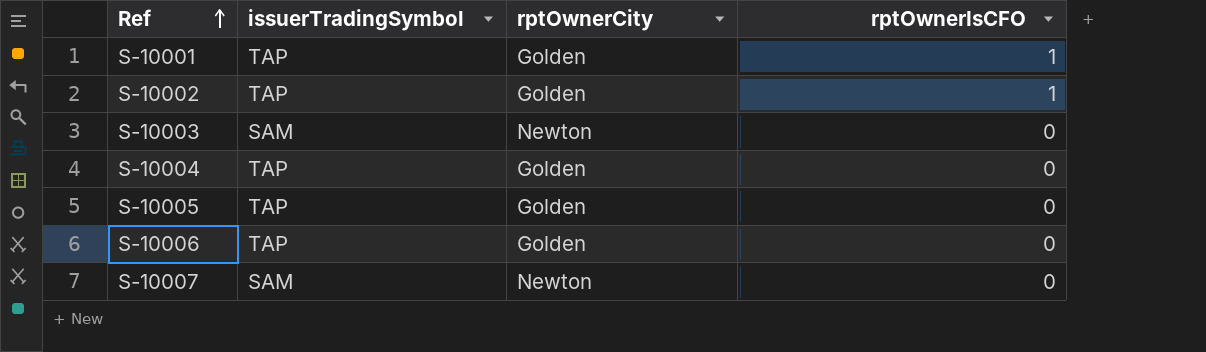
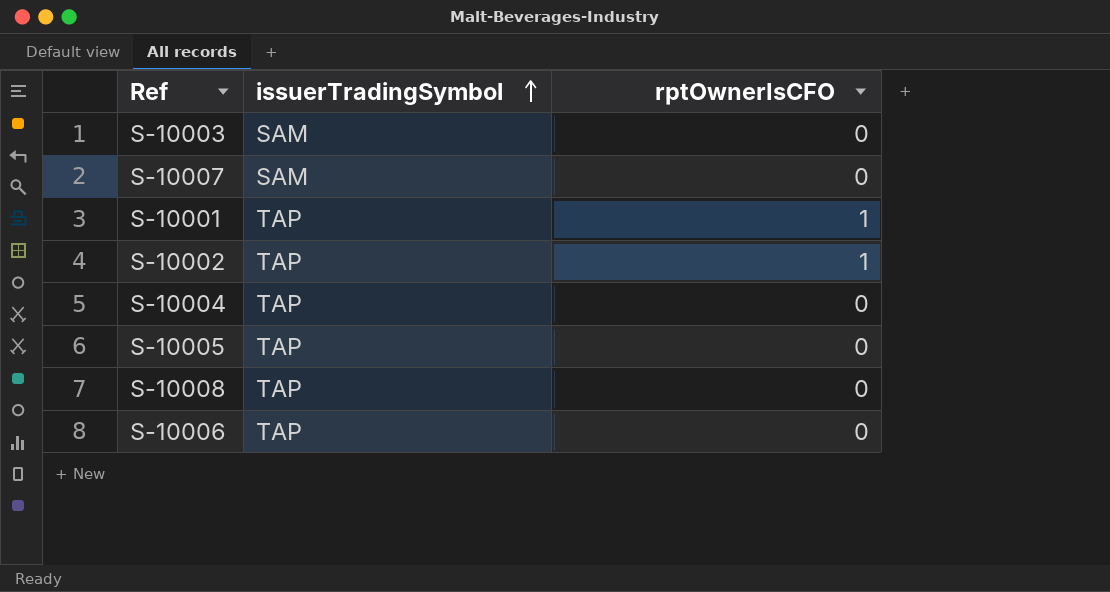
row order: Ref ascending -> issuerTradingSymbol ascending
column rptOwnerCity | position: 3 -> none
row S-10008: none -> TAP | 0

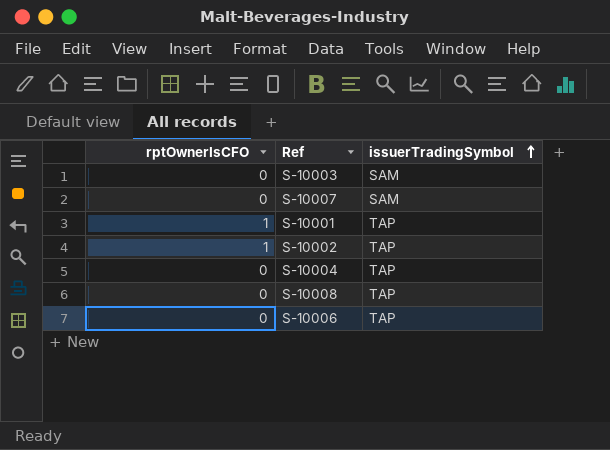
column rptOwnerIsCFO | position: 3 -> 1
row S-10005: TAP | 0 -> none

